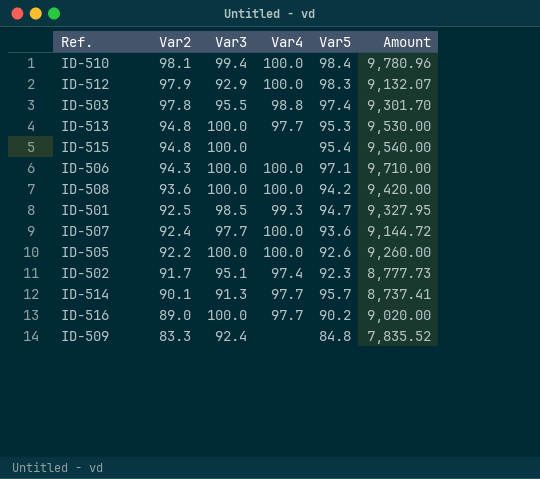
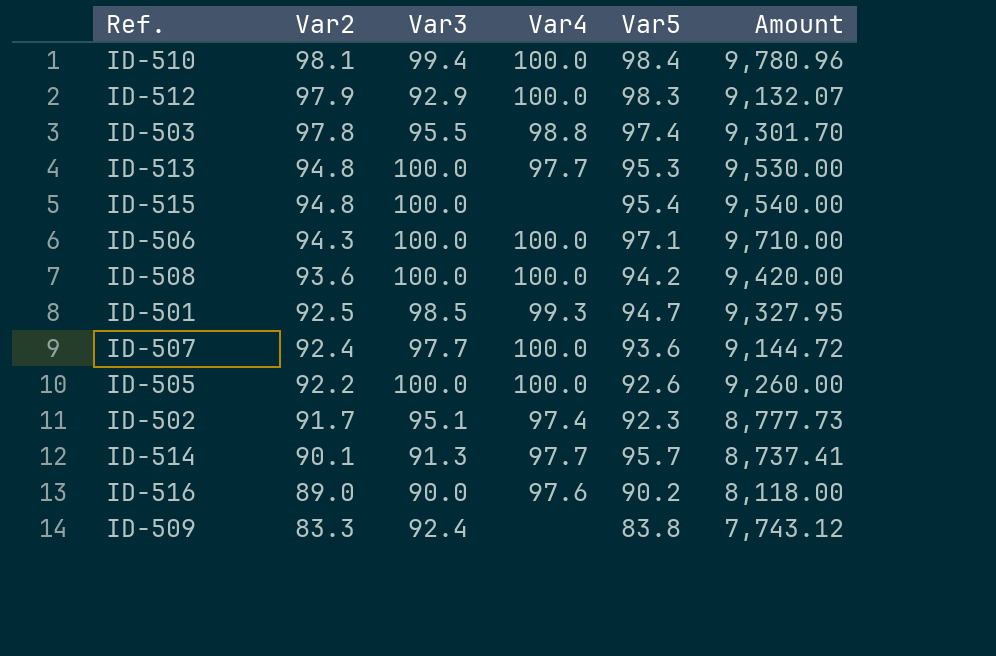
ID-516 | Var3: 100.0 -> 90.0
ID-516 | Var4: 97.7 -> 97.6
ID-516 | Amount: 9,020.00 -> 8,118.00
ID-509 | Var5: 84.8 -> 83.8
ID-509 | Amount: 7,835.52 -> 7,743.12

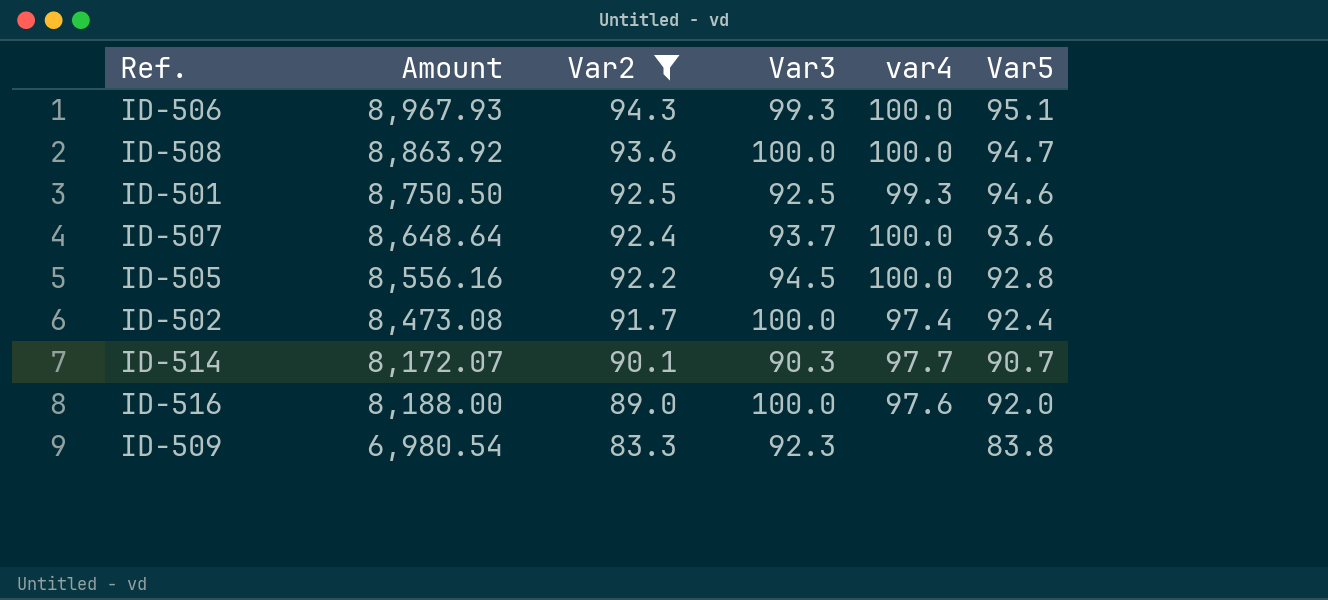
filter: none -> Var2 <= 94.3
column Amount | formula: [Var3] * [Var5] -> [Var2] * [Var5]
column Amount | position: 6 -> 2
column name: Var4 -> var4
ID-506 | Var3: 100.0 -> 99.3
ID-506 | Var5: 97.1 -> 95.1
ID-508 | Var5: 94.2 -> 94.7
ID-501 | Var3: 98.5 -> 92.5
ID-501 | Var5: 94.7 -> 94.6
ID-507 | Var3: 97.7 -> 93.7
ID-505 | Var3: 100.0 -> 94.5
ID-505 | Var5: 92.6 -> 92.8
ID-502 | Var3: 95.1 -> 100.0
ID-502 | Var5: 92.3 -> 92.4
ID-514 | Var3: 91.3 -> 90.3
ID-514 | Var5: 95.7 -> 90.7
ID-516 | Var3: 90.0 -> 100.0
ID-516 | Var5: 90.2 -> 92.0
ID-509 | Var3: 92.4 -> 92.3

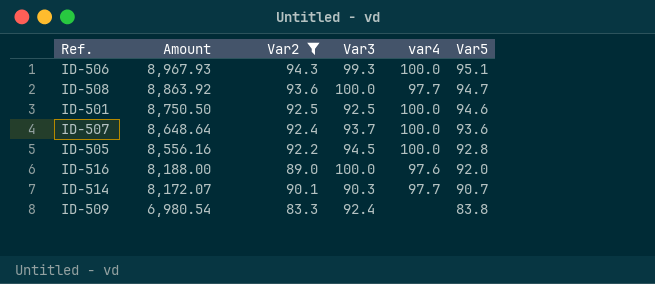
row order: Var2 descending -> Amount descending
row ID-502: 8,473.08 | 91.7 | 100.0 | 97.4 | 92.4 -> none
ID-508 | var4: 100.0 -> 97.7
ID-501 | var4: 99.3 -> 100.0
ID-509 | Var3: 92.3 -> 92.4

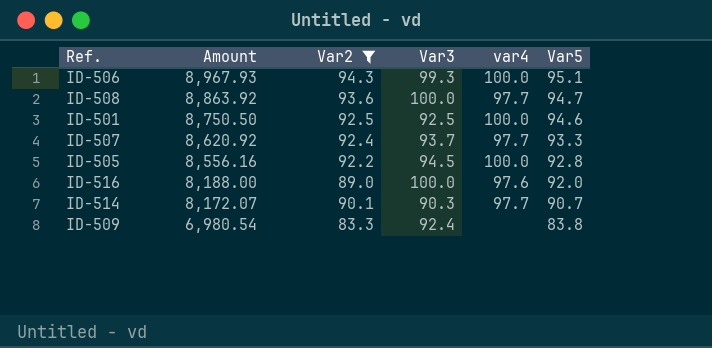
ID-507 | Amount: 8,648.64 -> 8,620.92
ID-507 | var4: 100.0 -> 97.7
ID-507 | Var5: 93.6 -> 93.3

